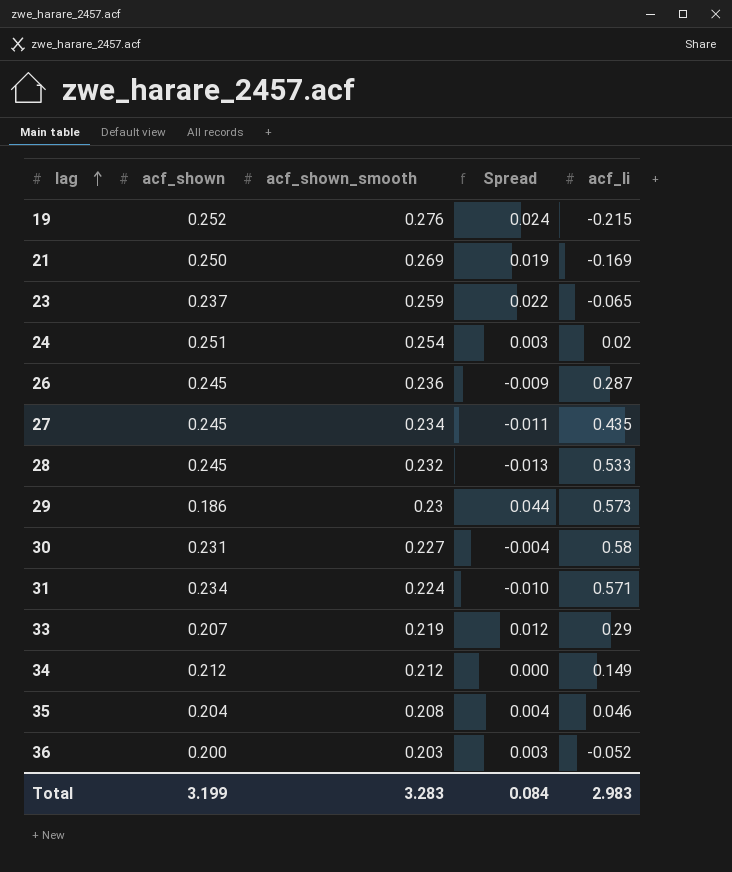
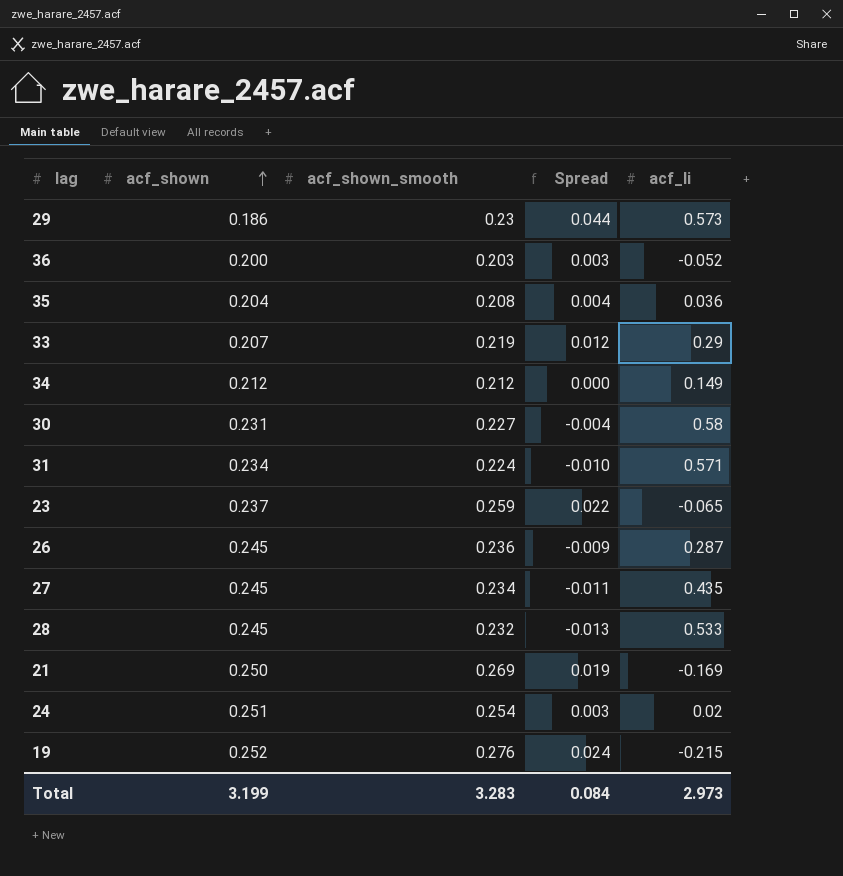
row order: lag ascending -> acf_shown ascending
35 | acf_li: 0.046 -> 0.036
Total | acf_li: 2.983 -> 2.973

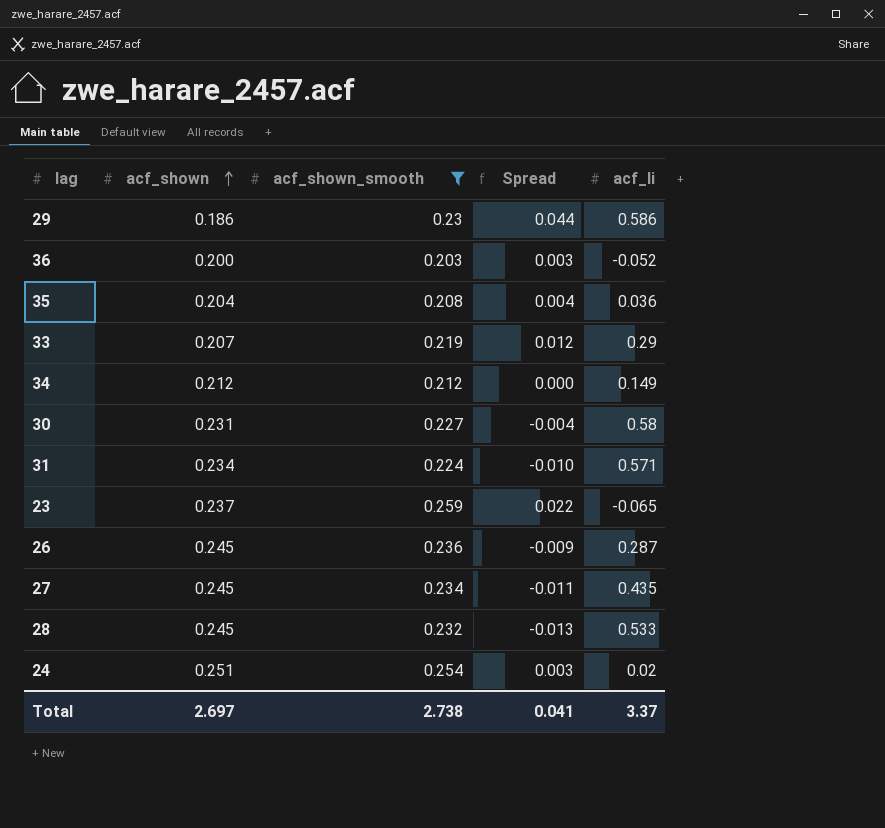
filter: none -> acf_shown_smooth <= 0.259
29 | acf_li: 0.573 -> 0.586
Total | acf_shown: 3.199 -> 2.697
Total | acf_shown_smooth: 3.283 -> 2.738
Total | Spread: 0.084 -> 0.041
Total | acf_li: 2.973 -> 3.37

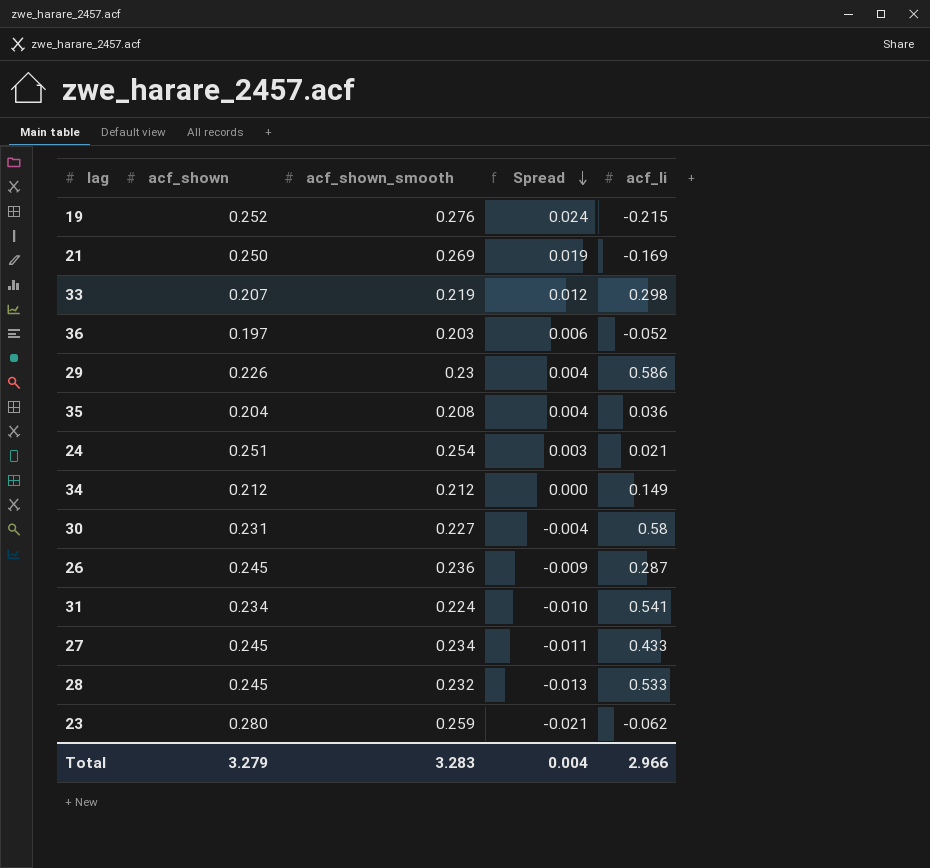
filter: acf_shown_smooth <= 0.259 -> none
row order: acf_shown ascending -> Spread descending
33 | acf_li: 0.29 -> 0.298
36 | acf_shown: 0.200 -> 0.197
36 | Spread: 0.003 -> 0.006
29 | acf_shown: 0.186 -> 0.226
29 | Spread: 0.044 -> 0.004
24 | acf_li: 0.02 -> 0.021
31 | acf_li: 0.571 -> 0.541
27 | acf_li: 0.435 -> 0.433
23 | acf_shown: 0.237 -> 0.280
23 | Spread: 0.022 -> -0.021
23 | acf_li: -0.065 -> -0.062
Total | acf_shown: 2.697 -> 3.279
Total | acf_shown_smooth: 2.738 -> 3.283
Total | Spread: 0.041 -> 0.004
Total | acf_li: 3.37 -> 2.966

